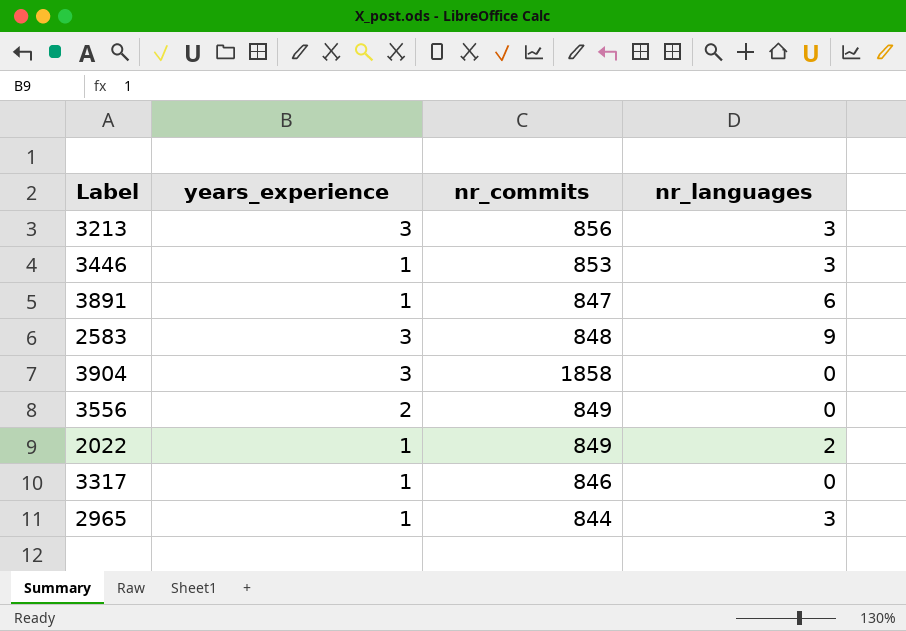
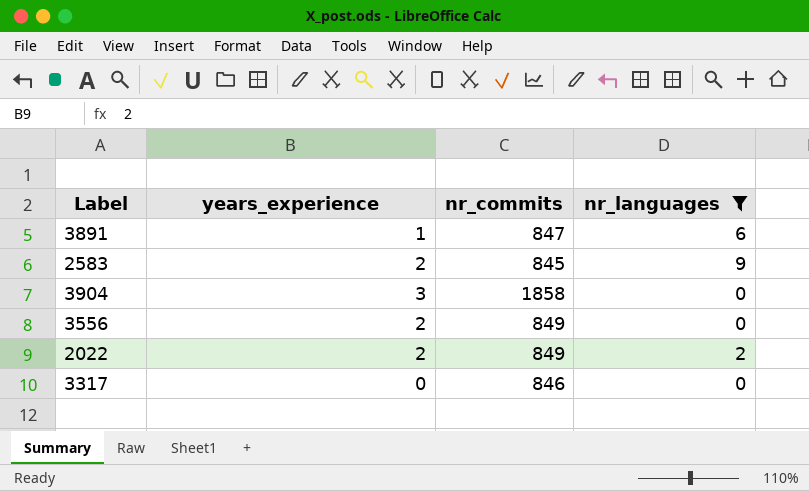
filter: none -> nr_languages != 3
2583 | years_experience: 3 -> 2
2583 | nr_commits: 848 -> 845
2022 | years_experience: 1 -> 2
3317 | years_experience: 1 -> 0

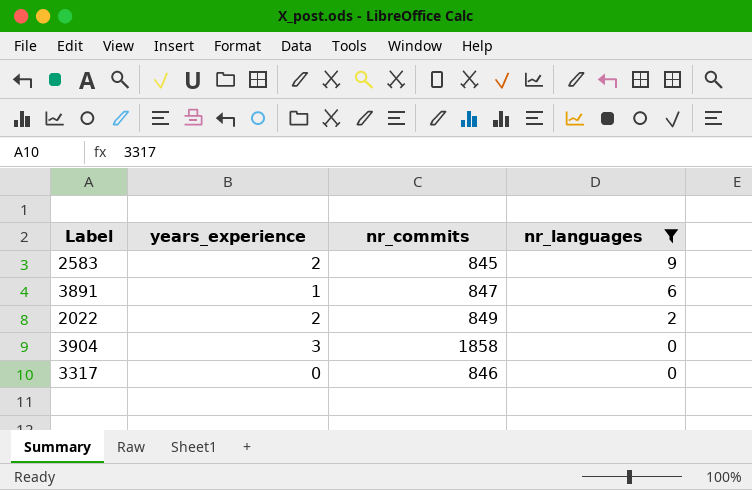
row order: none -> nr_languages descending
row 3556: 2 | 849 | 0 -> none

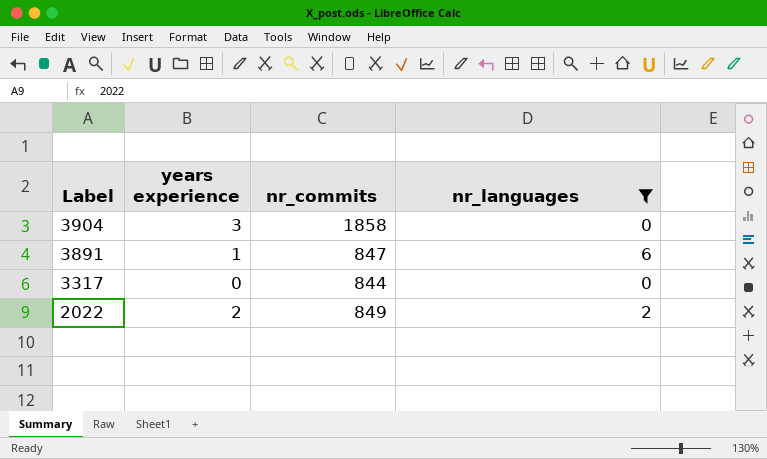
row order: nr_languages descending -> Label descending
column name: years_experience -> years experience
row 2583: 2 | 845 | 9 -> none
3317 | nr_commits: 846 -> 844

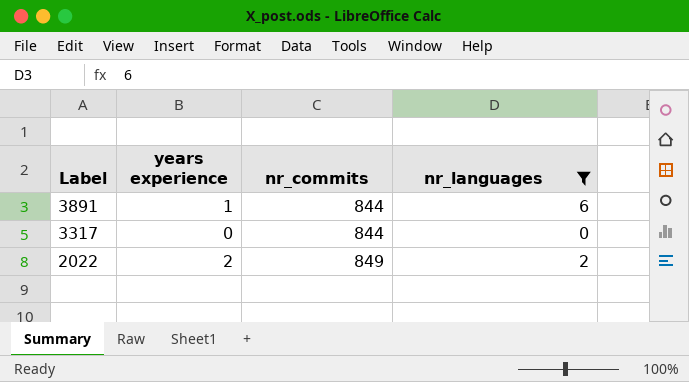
row 3904: 3 | 1858 | 0 -> none
3891 | nr_commits: 847 -> 844

